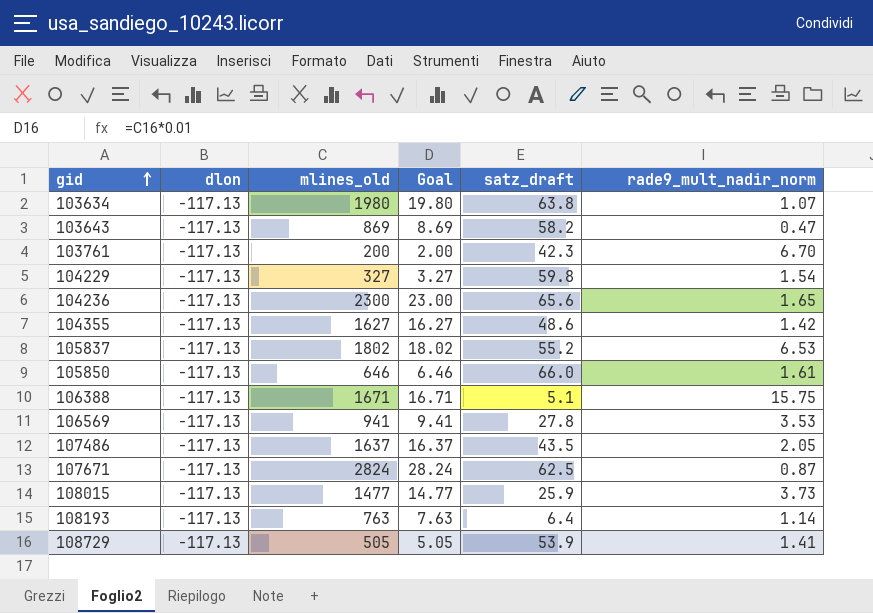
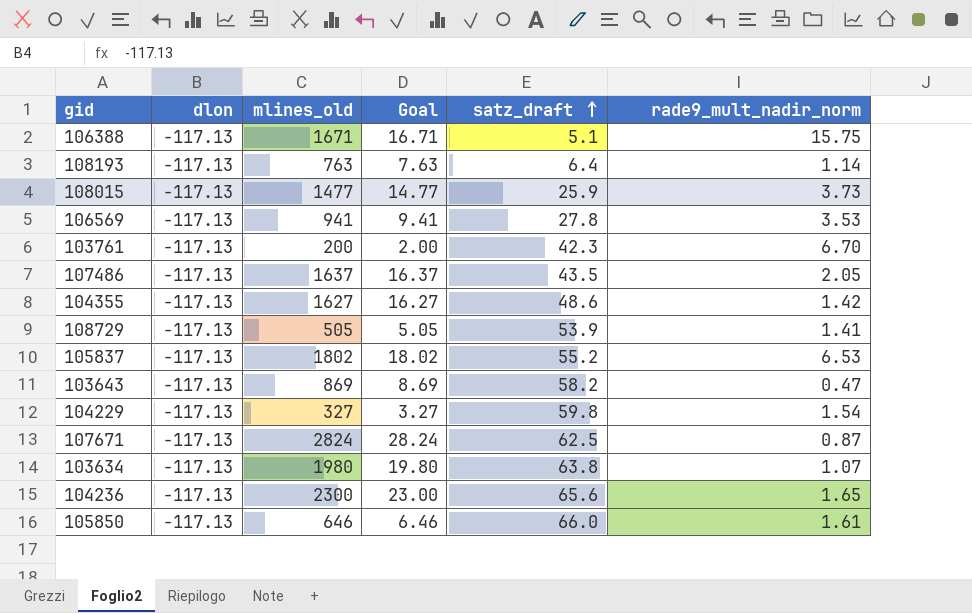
row order: gid ascending -> satz_draft ascending

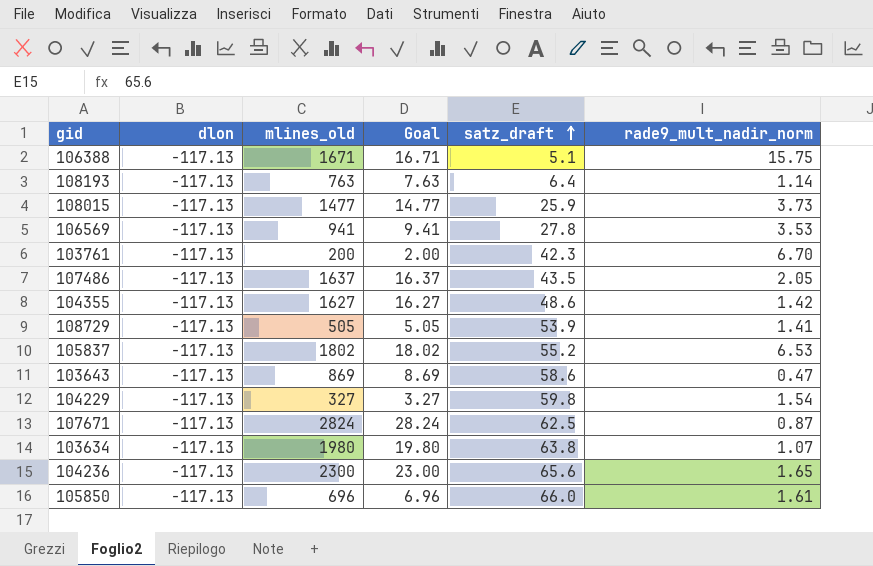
103643 | satz_draft: 58.2 -> 58.6
105850 | mlines_old: 646 -> 696
105850 | Goal: 6.46 -> 6.96

